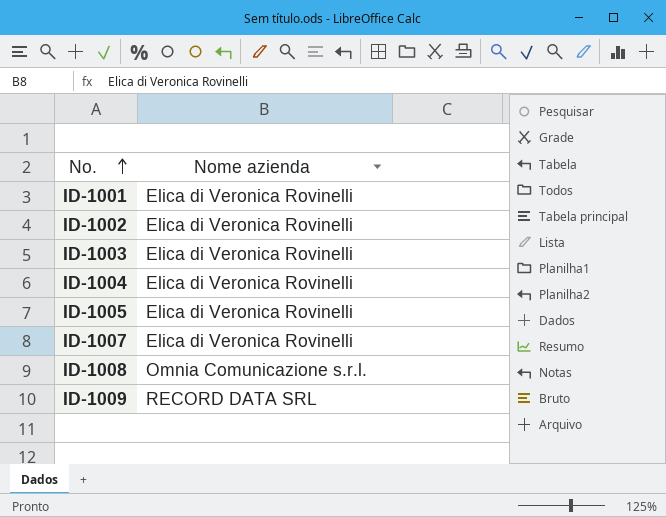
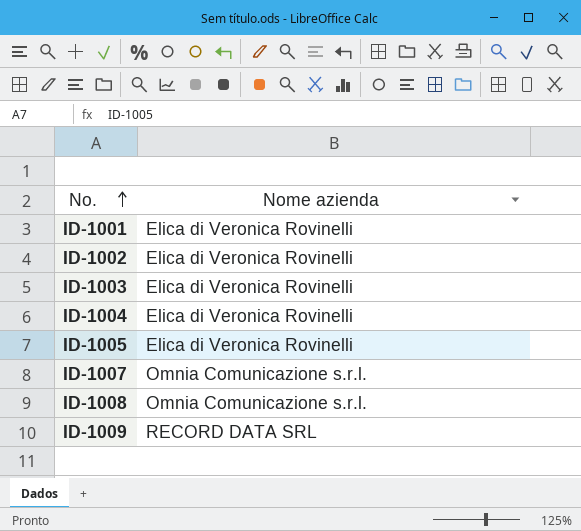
ID-1007 | Nome azienda: Elica di Veronica Rovinelli -> Omnia Comunicazione s.r.l.

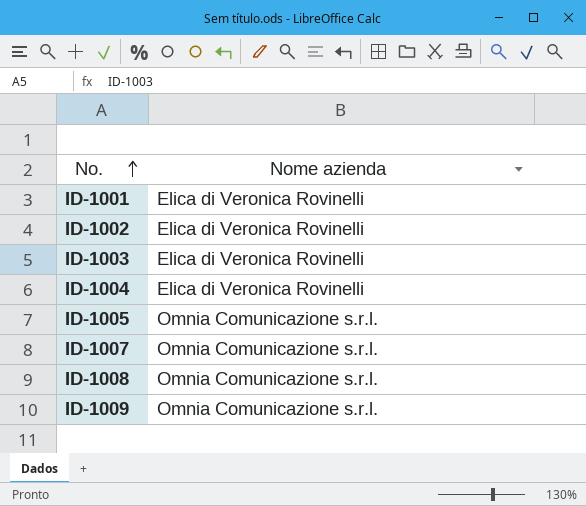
ID-1005 | Nome azienda: Elica di Veronica Rovinelli -> Omnia Comunicazione s.r.l.
ID-1009 | Nome azienda: RECORD DATA SRL -> Omnia Comunicazione s.r.l.

